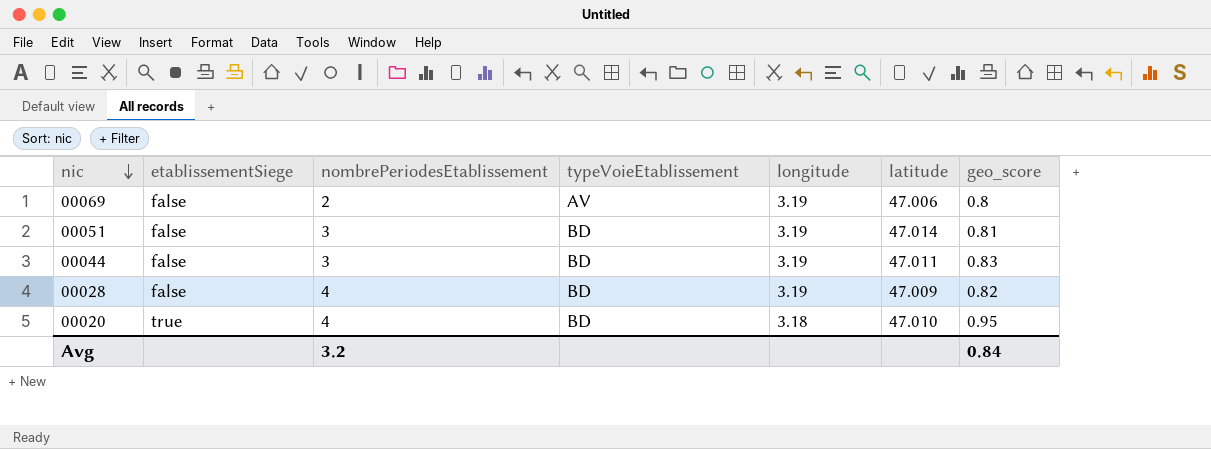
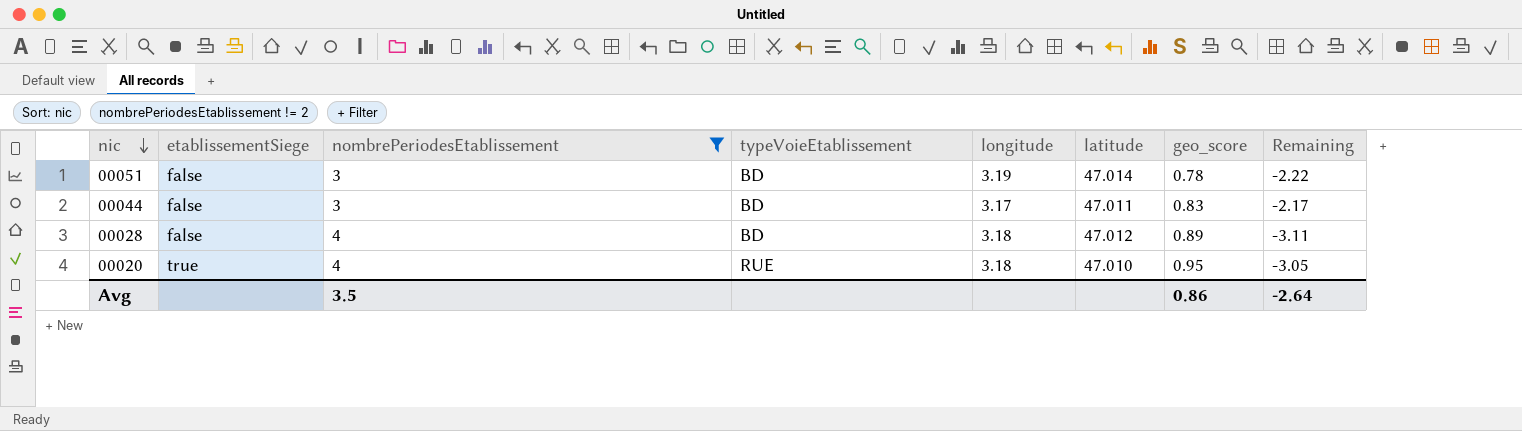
filter: none -> nombrePeriodesEtablissement != 2
column Remaining | formula: none -> [geo_score] - [nombrePeriodesEtablissement]
00051 | geo_score: 0.81 -> 0.78
00044 | longitude: 3.19 -> 3.17
00028 | longitude: 3.19 -> 3.18
00028 | latitude: 47.009 -> 47.012
00028 | geo_score: 0.82 -> 0.89
00020 | typeVoieEtablissement: BD -> RUE
Avg | nombrePeriodesEtablissement: 3.2 -> 3.5
Avg | geo_score: 0.84 -> 0.86

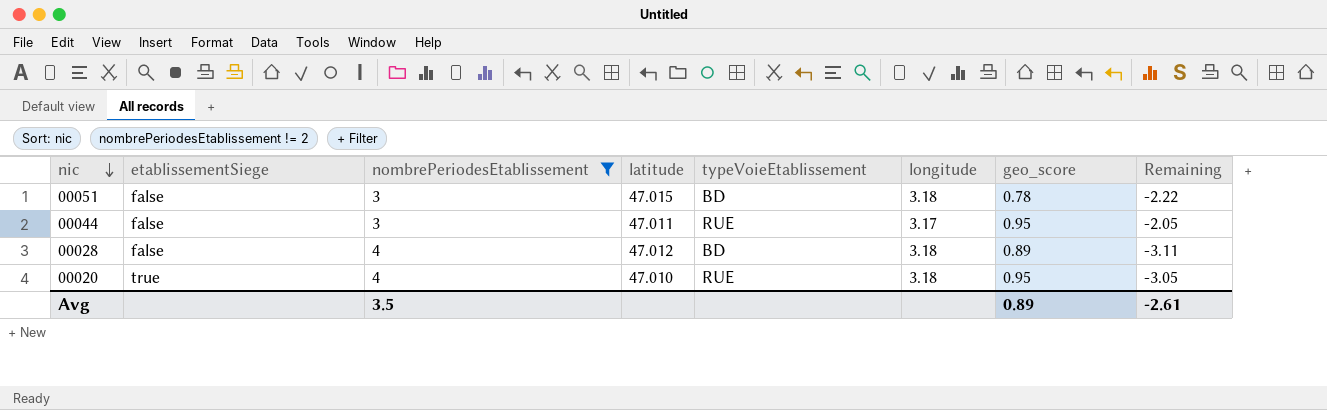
column latitude | position: 6 -> 4
00051 | latitude: 47.014 -> 47.015
00051 | longitude: 3.19 -> 3.18
00044 | typeVoieEtablissement: BD -> RUE
00044 | geo_score: 0.83 -> 0.95
00044 | Remaining: -2.17 -> -2.05
Avg | geo_score: 0.86 -> 0.89
Avg | Remaining: -2.64 -> -2.61

